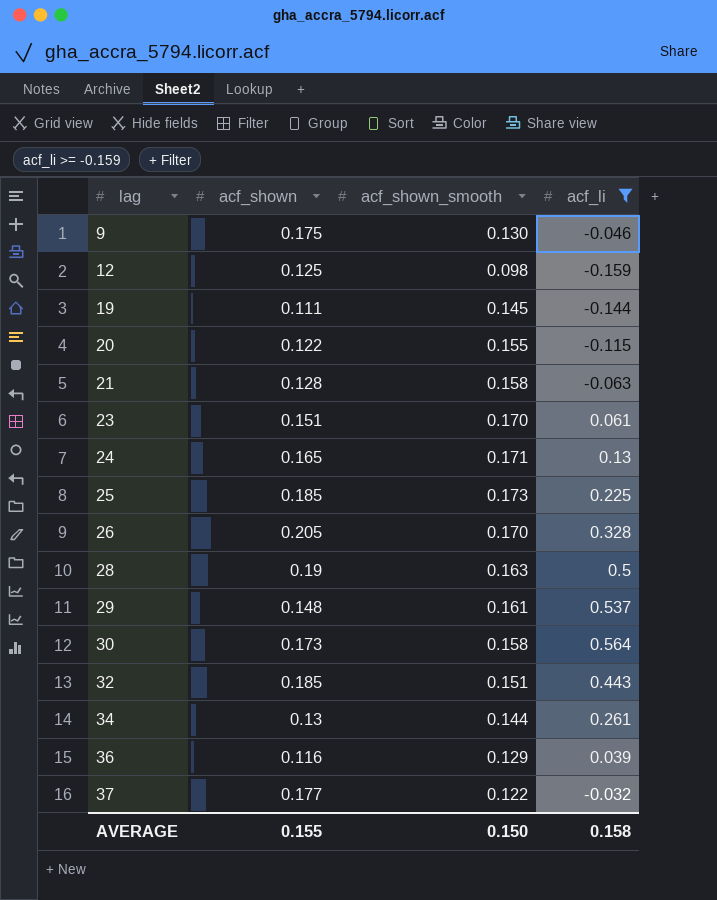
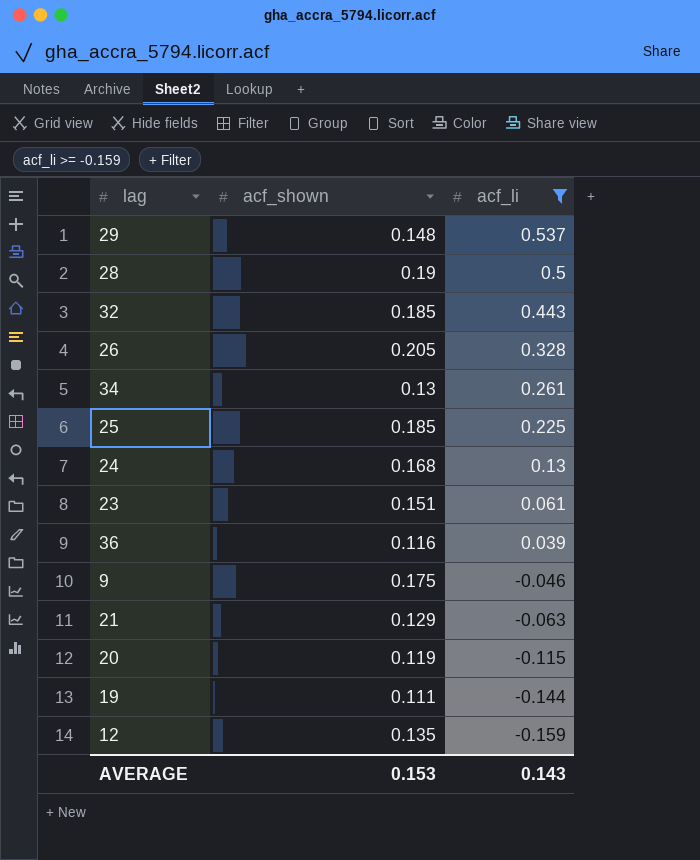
row order: lag ascending -> acf_li descending
column acf_shown_smooth | position: 3 -> none
row 30: 0.173 | 0.158 | 0.564 -> none
row 37: 0.177 | 0.122 | -0.032 -> none
24 | acf_shown: 0.165 -> 0.168
21 | acf_shown: 0.128 -> 0.129
20 | acf_shown: 0.122 -> 0.119
12 | acf_shown: 0.125 -> 0.135
AVERAGE | acf_shown: 0.155 -> 0.153
AVERAGE | acf_li: 0.158 -> 0.143

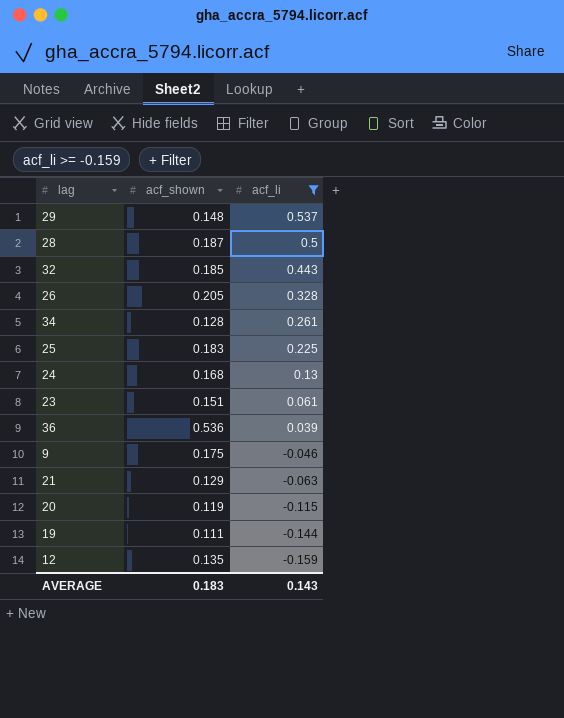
28 | acf_shown: 0.19 -> 0.187
34 | acf_shown: 0.13 -> 0.128
25 | acf_shown: 0.185 -> 0.183
36 | acf_shown: 0.116 -> 0.536
AVERAGE | acf_shown: 0.153 -> 0.183

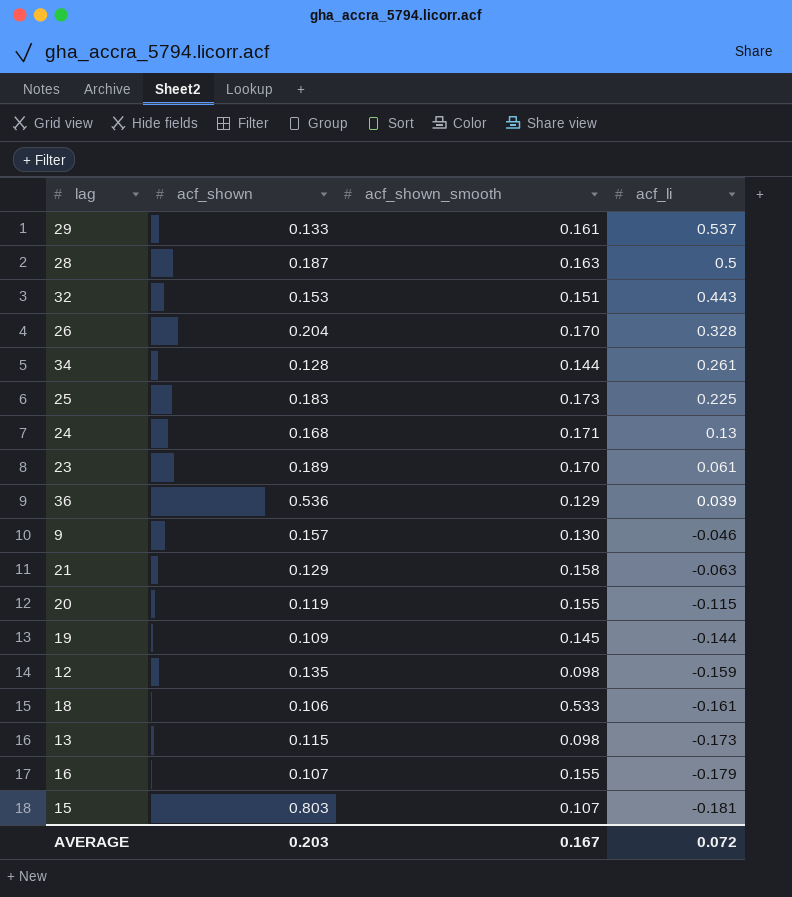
filter: acf_li >= -0.159 -> none
column acf_shown_smooth | position: none -> 3
29 | acf_shown: 0.148 -> 0.133
32 | acf_shown: 0.185 -> 0.153
26 | acf_shown: 0.205 -> 0.204
23 | acf_shown: 0.151 -> 0.189
9 | acf_shown: 0.175 -> 0.157
19 | acf_shown: 0.111 -> 0.109
AVERAGE | acf_shown: 0.183 -> 0.203
AVERAGE | acf_li: 0.143 -> 0.072

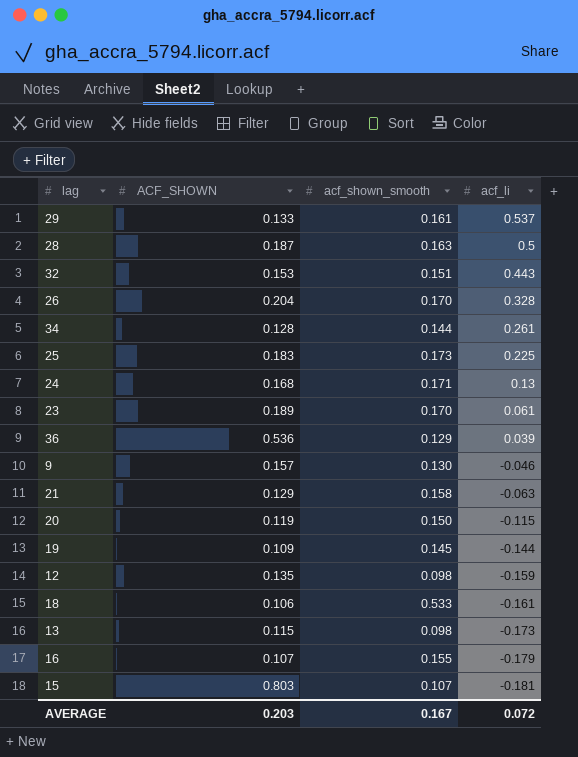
column name: acf_shown -> ACF_SHOWN
20 | acf_shown_smooth: 0.155 -> 0.150

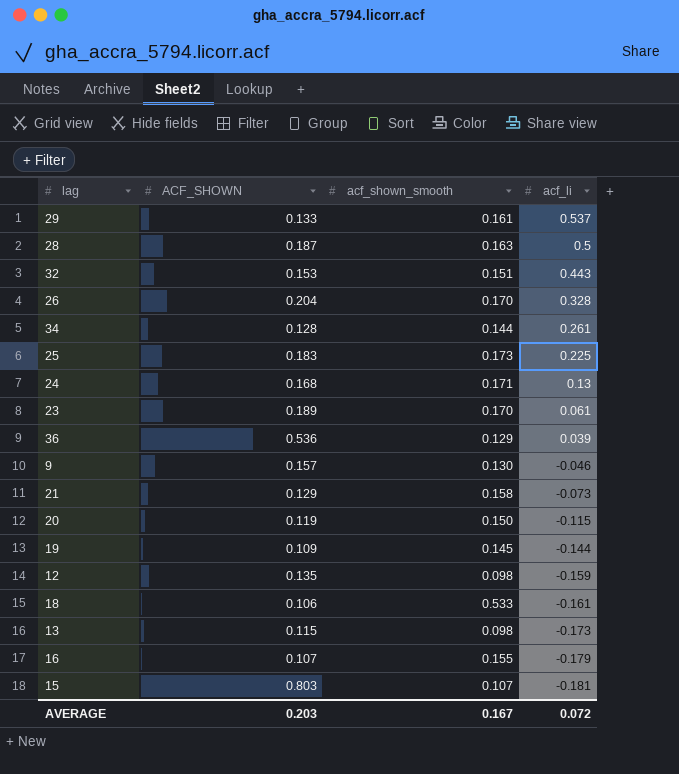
21 | acf_li: -0.063 -> -0.073

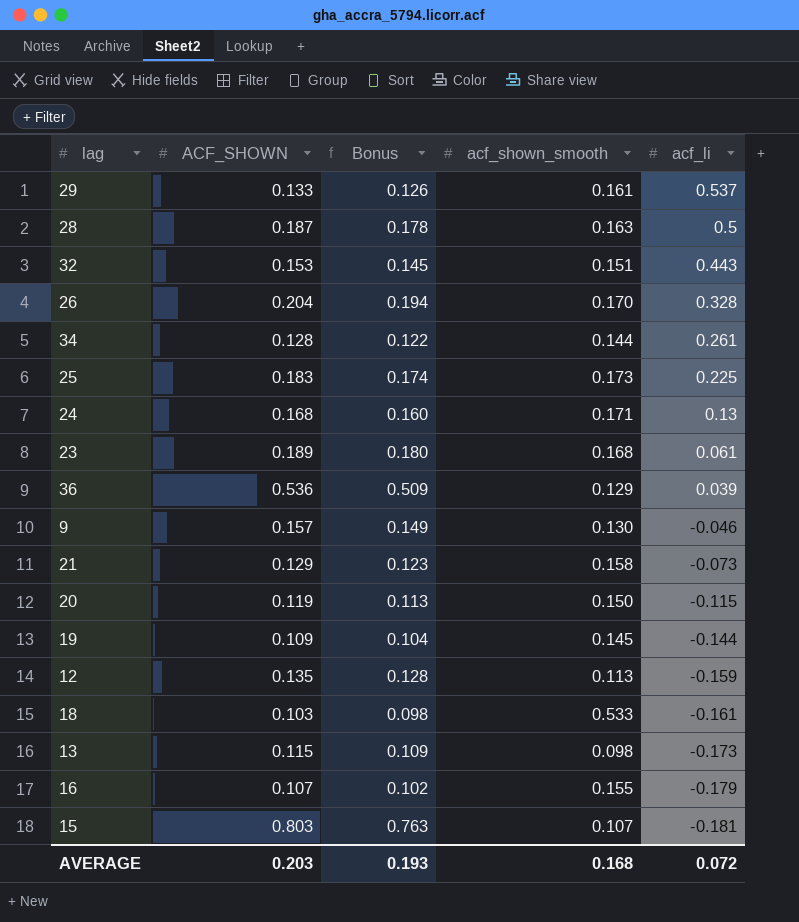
column Bonus | formula: none -> [ACF_SHOWN] * 0.95
23 | acf_shown_smooth: 0.170 -> 0.168
12 | acf_shown_smooth: 0.098 -> 0.113
18 | ACF_SHOWN: 0.106 -> 0.103
AVERAGE | acf_shown_smooth: 0.167 -> 0.168

